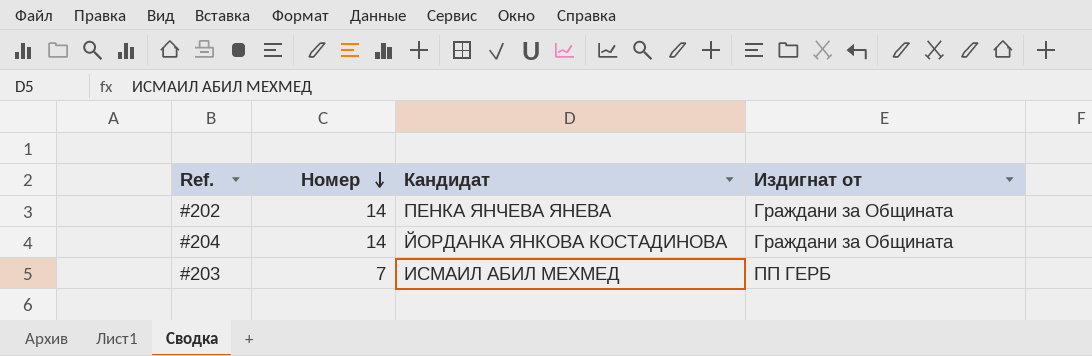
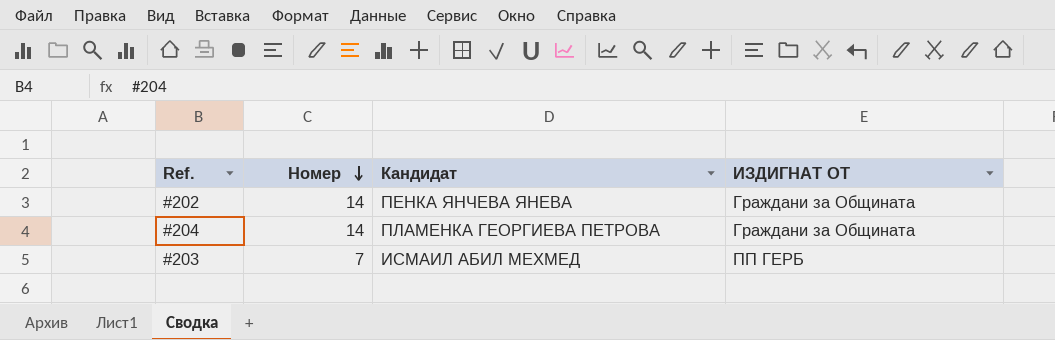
column name: Издигнат от -> ИЗДИГНАТ ОТ
#204 | Кандидат: ЙОРДАНКА ЯНКОВА КОСТАДИНОВА -> ПЛАМЕНКА ГЕОРГИЕВА ПЕТРОВА

